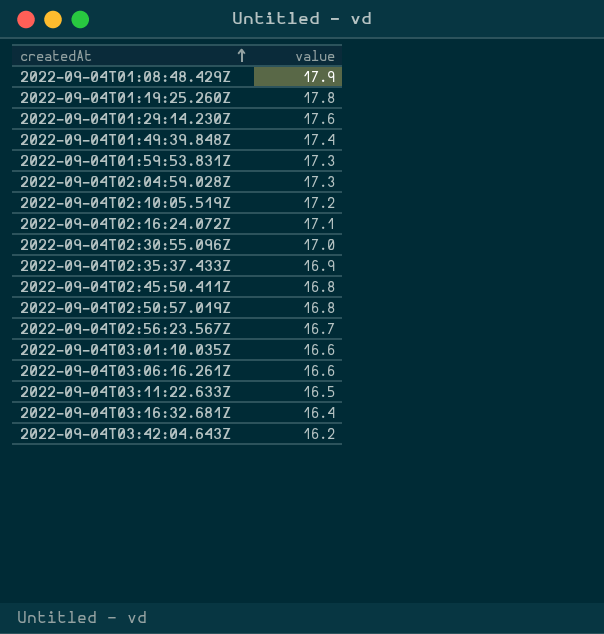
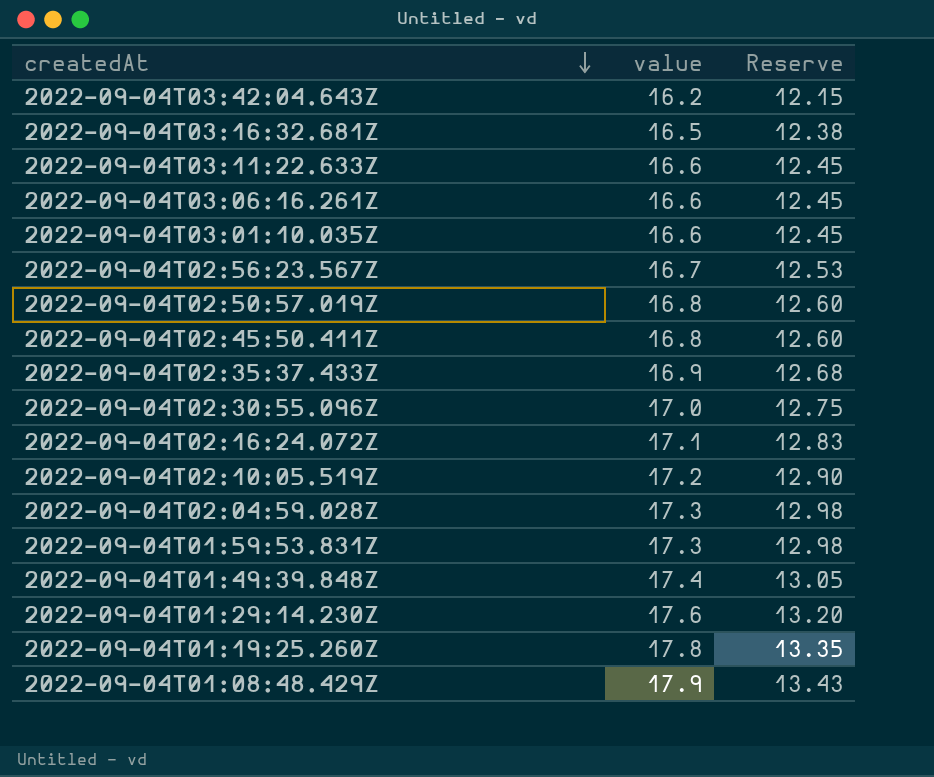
row order: createdAt ascending -> createdAt descending
column Reserve | formula: none -> [value] * 0.75
2022-09-04T03:16:32.681Z | value: 16.4 -> 16.5
2022-09-04T03:11:22.633Z | value: 16.5 -> 16.6

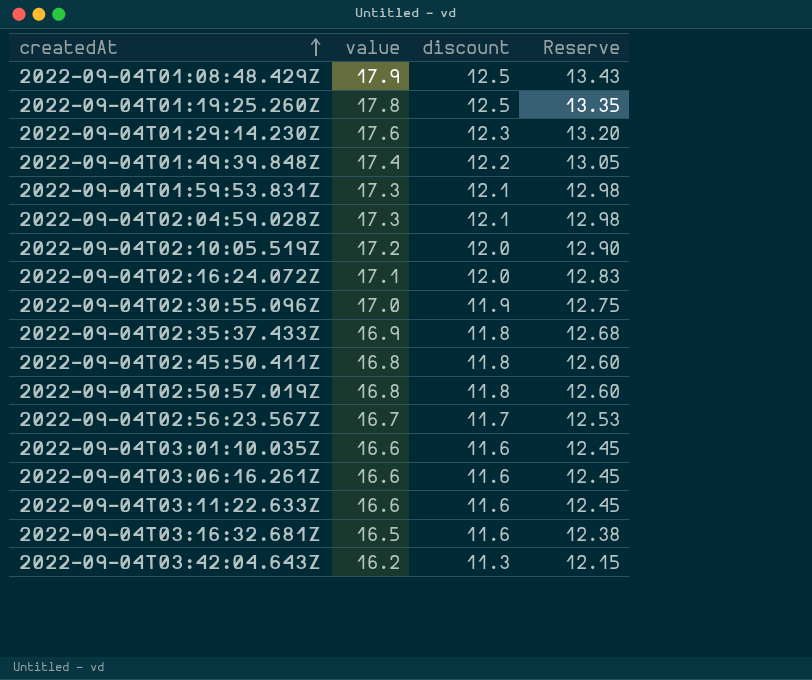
row order: createdAt descending -> createdAt ascending
column discount | formula: none -> [value] * 0.7

